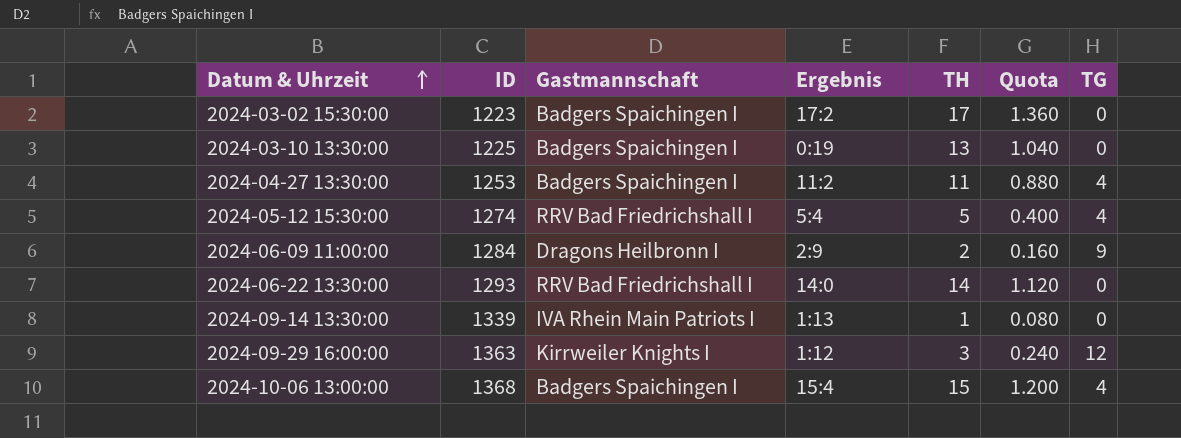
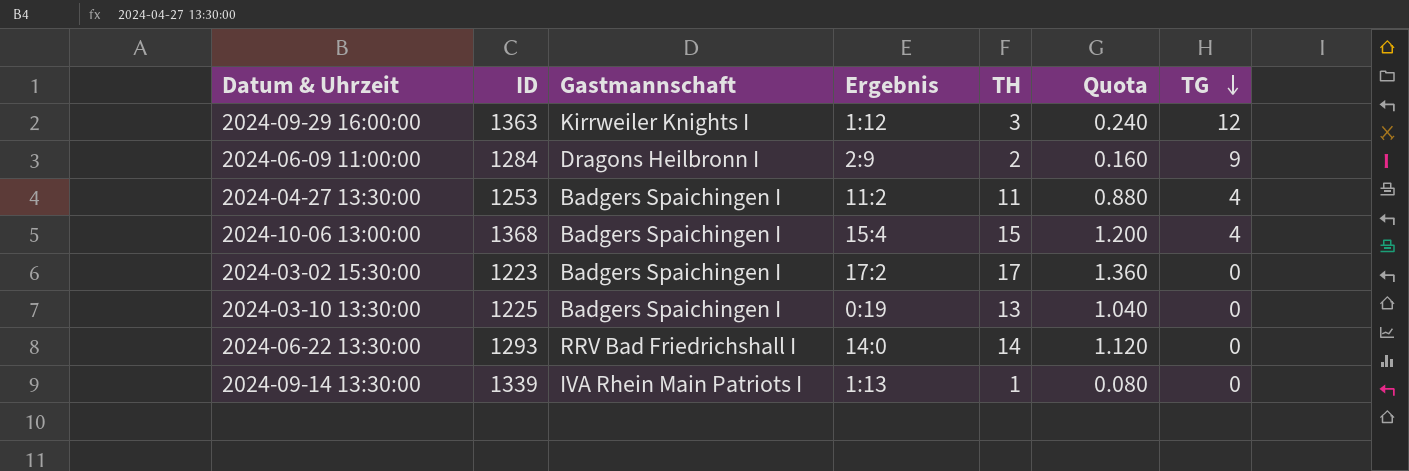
row order: Datum & Uhrzeit ascending -> TG descending
row 2024-05-12 15:30:00: 1274 | RRV Bad Friedrichshall I | 5:4 | 5 | 0.400 | 4 -> none

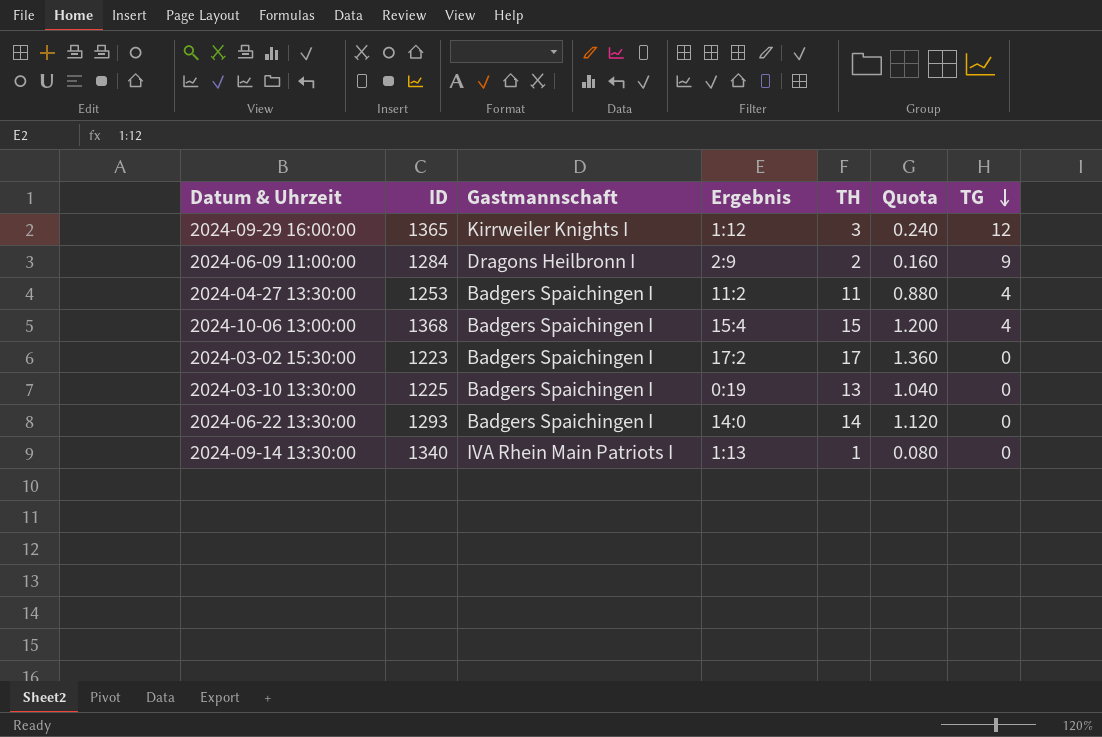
2024-09-29 16:00:00 | ID: 1363 -> 1365
2024-06-22 13:30:00 | Gastmannschaft: RRV Bad Friedrichshall I -> Badgers Spaichingen I
2024-09-14 13:30:00 | ID: 1339 -> 1340

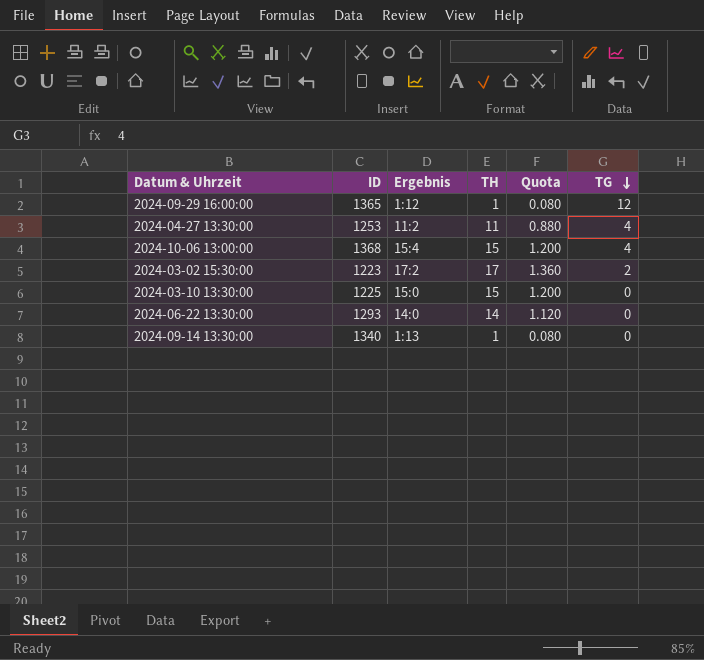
column Gastmannschaft | position: 3 -> none
row 2024-06-09 11:00:00: 1284 | Dragons Heilbronn I | 2:9 | 2 | 0.160 | 9 -> none
2024-09-29 16:00:00 | TH: 3 -> 1
2024-09-29 16:00:00 | Quota: 0.240 -> 0.080
2024-03-02 15:30:00 | TG: 0 -> 2
2024-03-10 13:30:00 | Ergebnis: 0:19 -> 15:0
2024-03-10 13:30:00 | TH: 13 -> 15
2024-03-10 13:30:00 | Quota: 1.040 -> 1.200

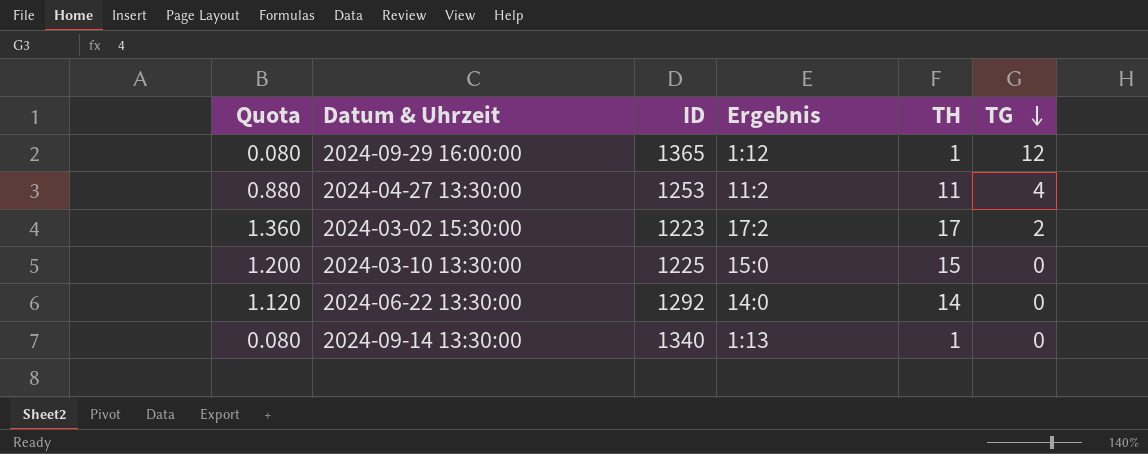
column Quota | position: 5 -> 1
row 2024-10-06 13:00:00: 1368 | 15:4 | 15 | 1.200 | 4 -> none
2024-06-22 13:30:00 | ID: 1293 -> 1292

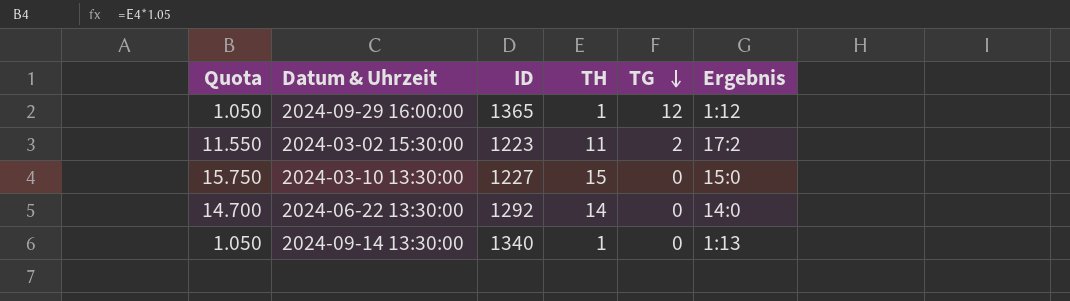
column Quota | formula: [TH] * 0.08 -> [TH] * 1.05
column Ergebnis | position: 4 -> 6
row 2024-04-27 13:30:00: 0.880 | 1253 | 11:2 | 11 | 4 -> none
2024-03-02 15:30:00 | TH: 17 -> 11
2024-03-10 13:30:00 | ID: 1225 -> 1227

